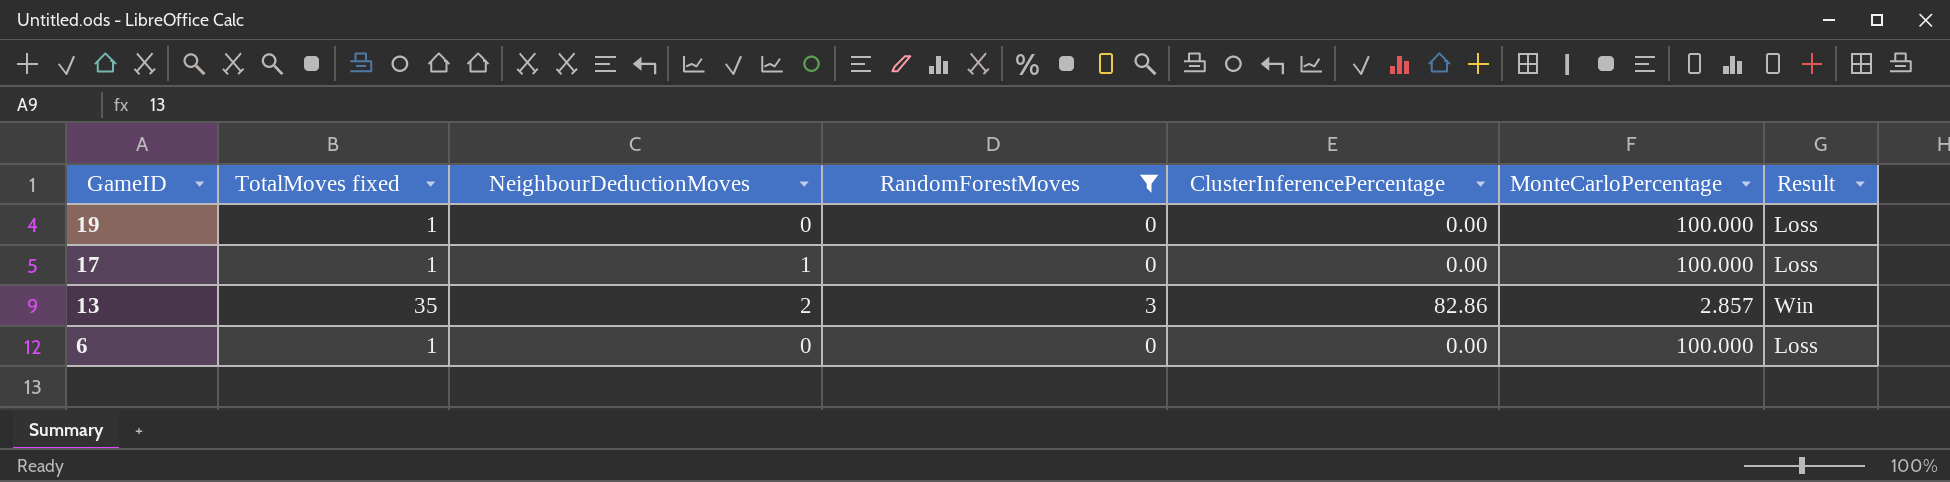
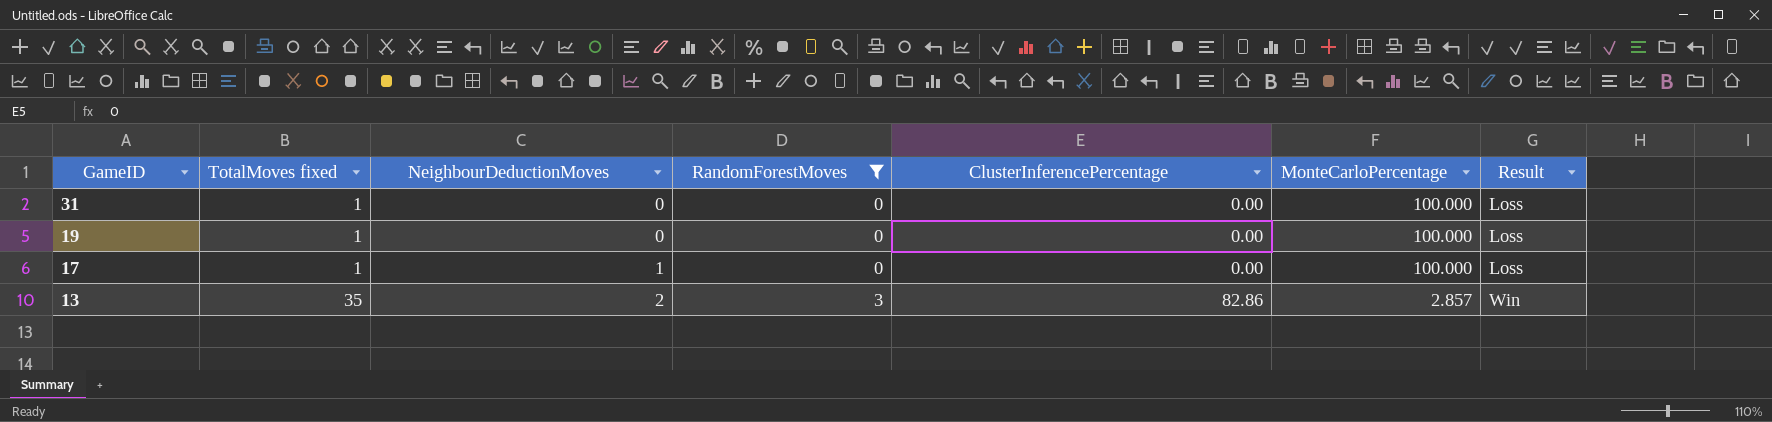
row 6: 1 | 0 | 0 | 0.00 | 100.000 | Loss -> none
row 31: none -> 1 | 0 | 0 | 0.00 | 100.000 | Loss

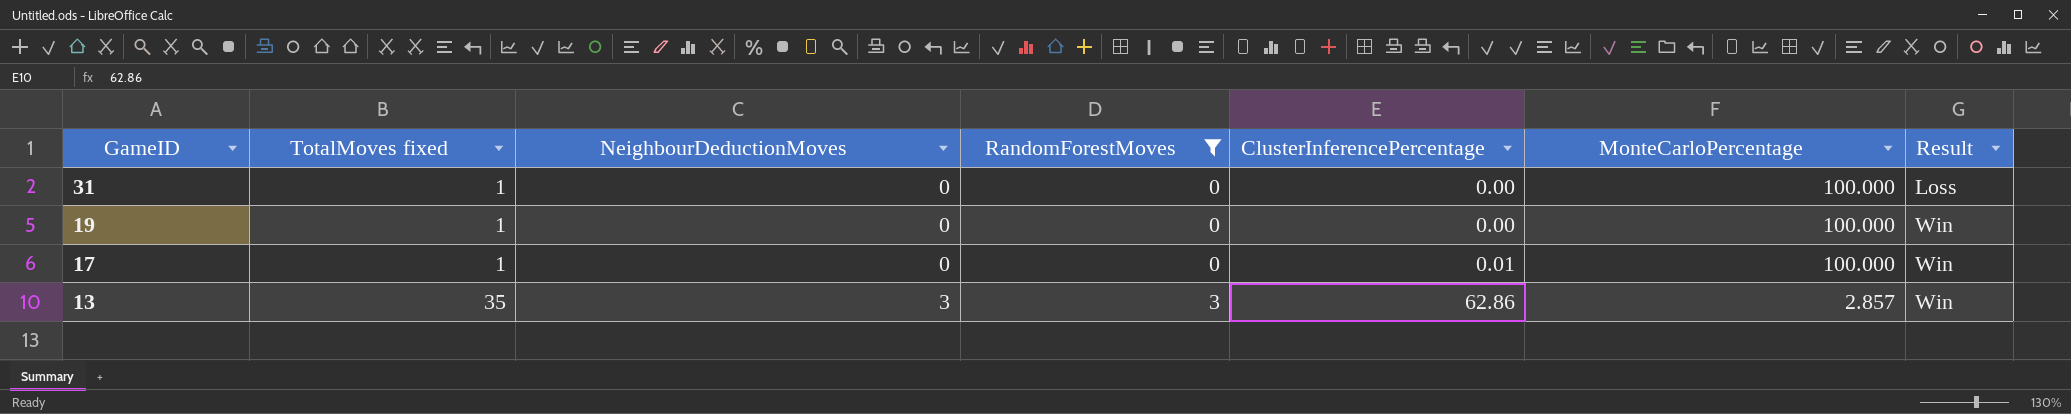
19 | Result: Loss -> Win
17 | NeighbourDeductionMoves: 1 -> 0
17 | ClusterInferencePercentage: 0.00 -> 0.01
17 | Result: Loss -> Win
13 | NeighbourDeductionMoves: 2 -> 3
13 | ClusterInferencePercentage: 82.86 -> 62.86

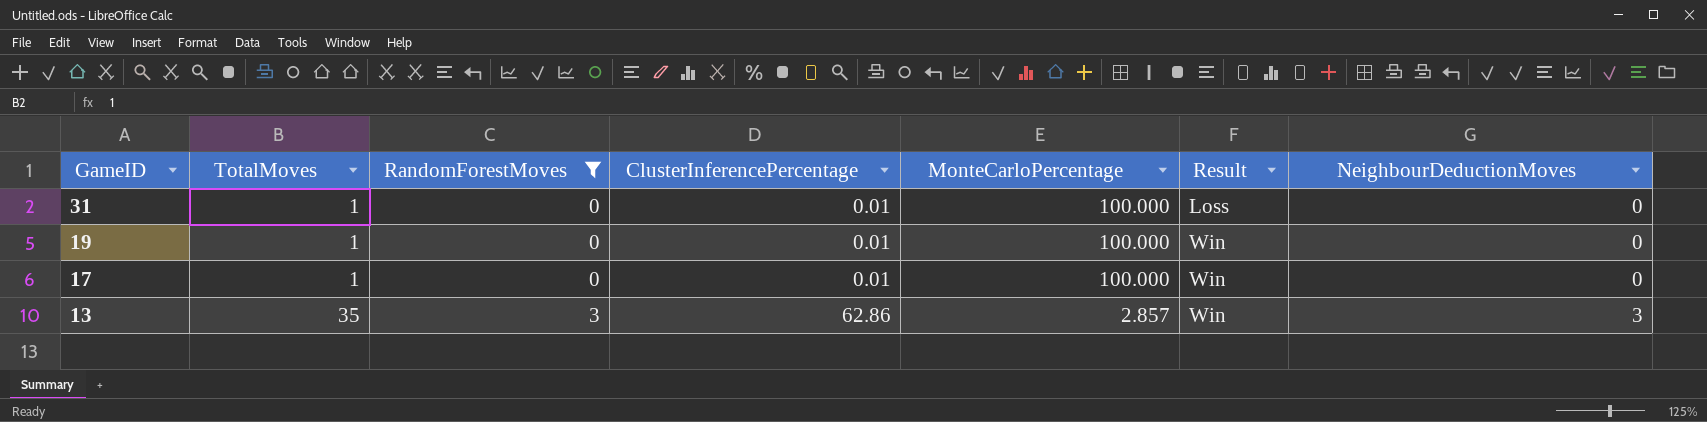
column name: TotalMoves fixed -> TotalMoves
column NeighbourDeductionMoves | position: 3 -> 7
31 | ClusterInferencePercentage: 0.00 -> 0.01
19 | ClusterInferencePercentage: 0.00 -> 0.01

